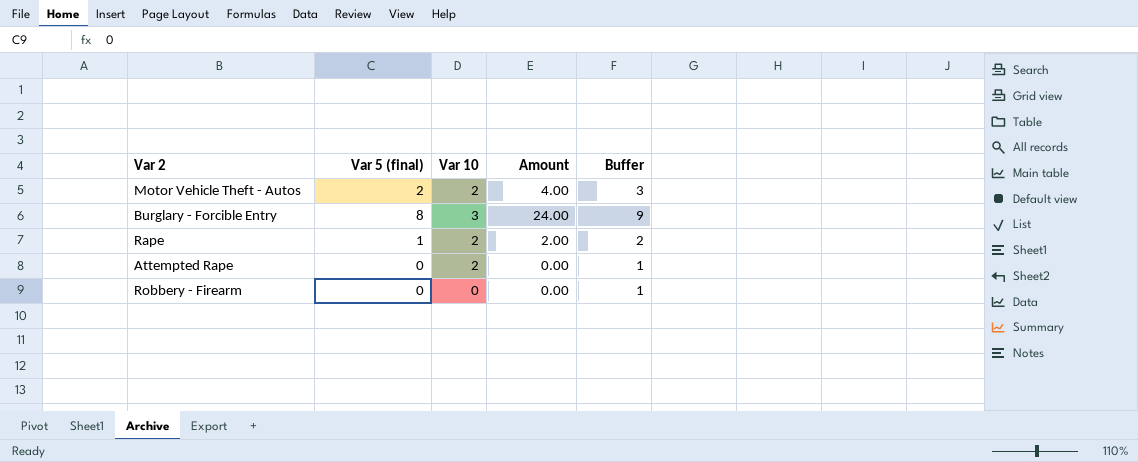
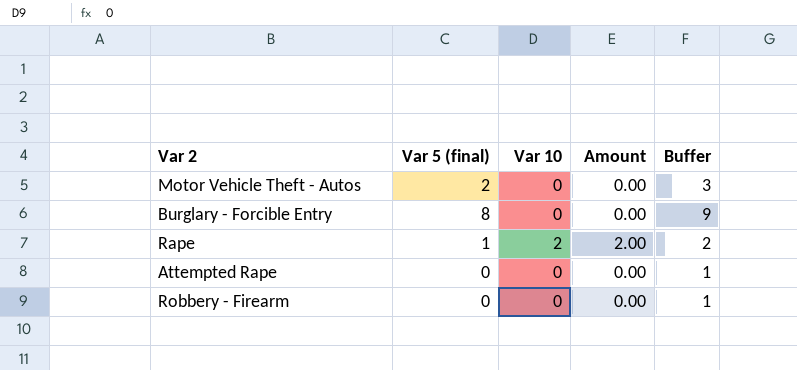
Motor Vehicle Theft - Autos | Var 10: 2 -> 0
Motor Vehicle Theft - Autos | Amount: 4.00 -> 0.00
Burglary - Forcible Entry | Var 10: 3 -> 0
Burglary - Forcible Entry | Amount: 24.00 -> 0.00
Attempted Rape | Var 10: 2 -> 0

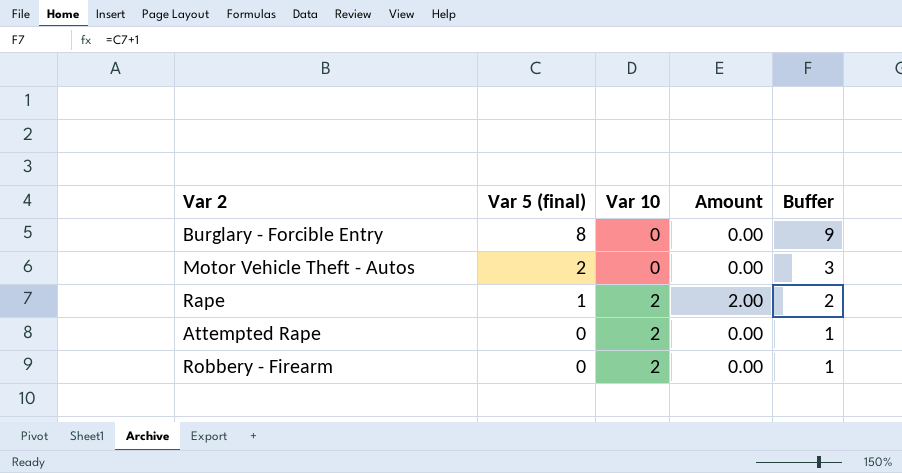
row order: none -> Var 5 (final) descending
Attempted Rape | Var 10: 0 -> 2
Robbery - Firearm | Var 10: 0 -> 2

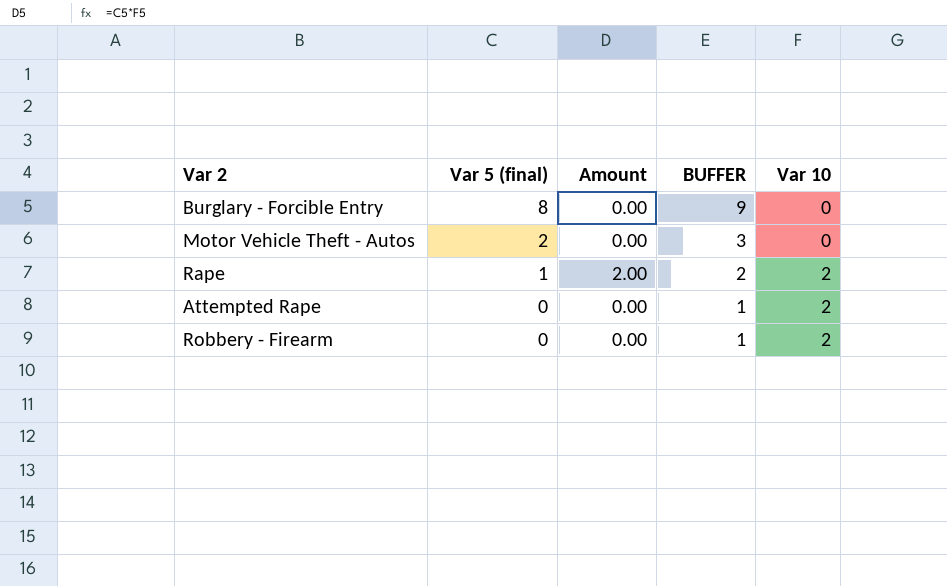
column name: Buffer -> BUFFER
column Var 10 | position: 3 -> 5

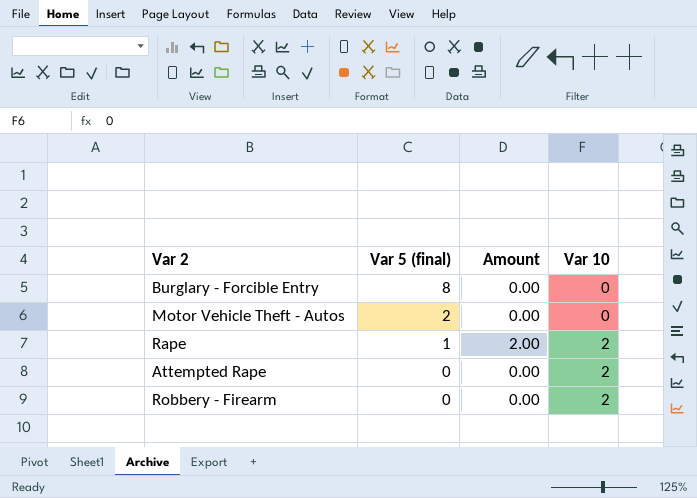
column BUFFER | formula: [Var 5 (final)] + 1 -> none

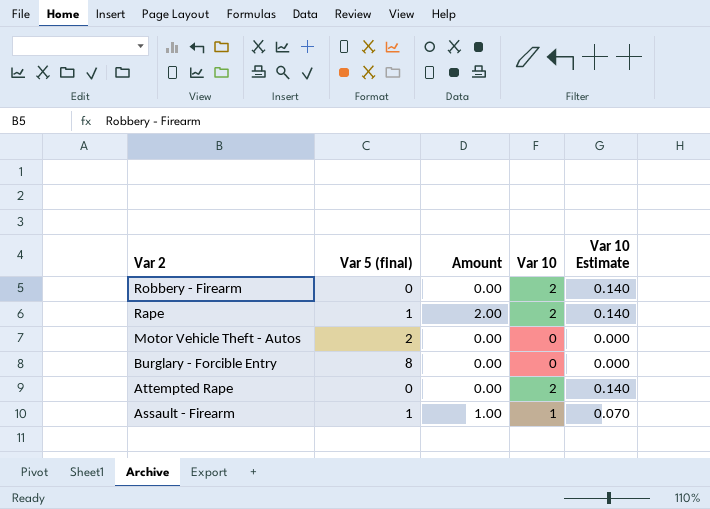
row order: Var 5 (final) descending -> Var 2 descending
column Var 10 Estimate | formula: none -> [Var 10] * 0.07
row Assault - Firearm: none -> 1 | 1.00 | 1 | 0.070

